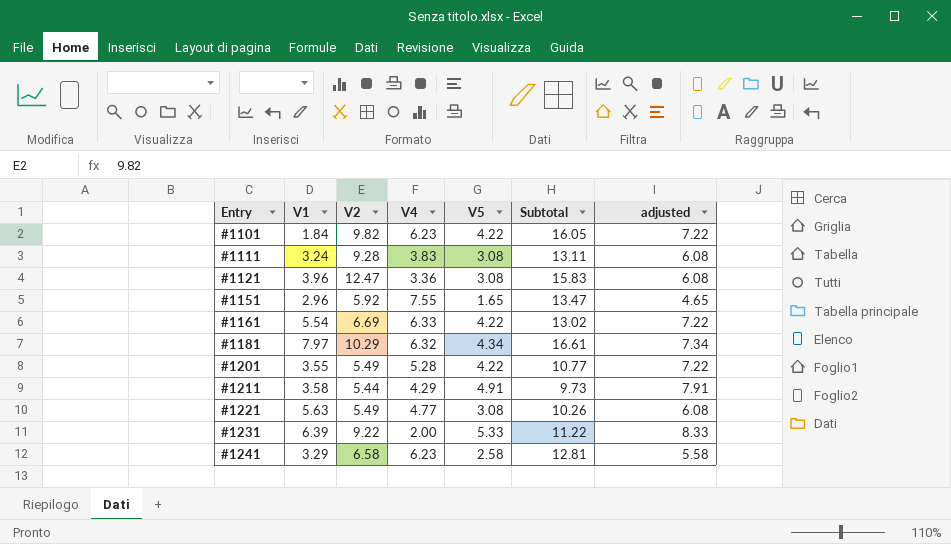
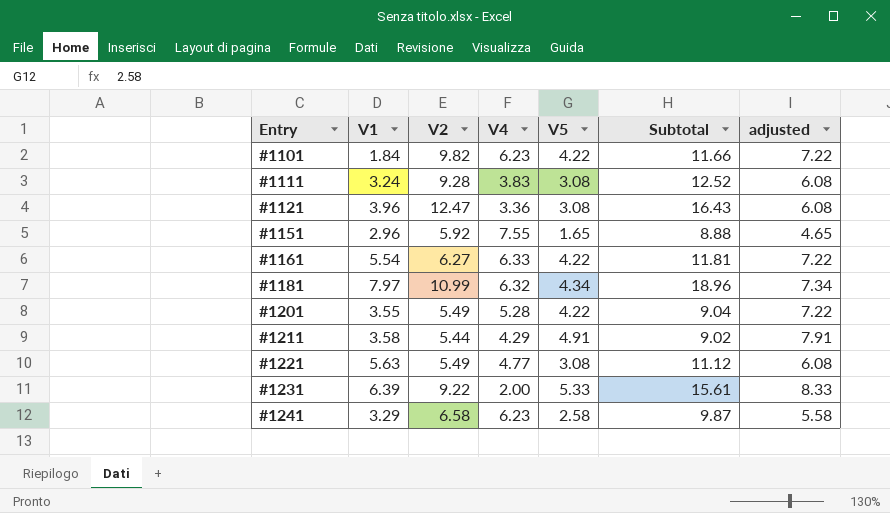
column Subtotal | formula: [V2] + [V4] -> [V1] + [V2]
#1161 | V2: 6.69 -> 6.27
#1181 | V2: 10.29 -> 10.99

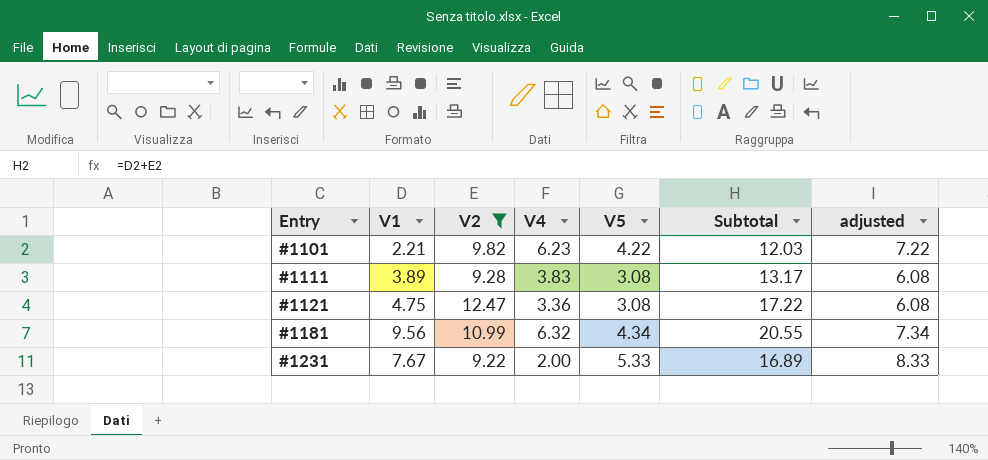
filter: none -> V2 >= 9.22
#1101 | V1: 1.84 -> 2.21
#1101 | Subtotal: 11.66 -> 12.03
#1111 | V1: 3.24 -> 3.89
#1111 | Subtotal: 12.52 -> 13.17
#1121 | V1: 3.96 -> 4.75
#1121 | Subtotal: 16.43 -> 17.22
#1181 | V1: 7.97 -> 9.56
#1181 | Subtotal: 18.96 -> 20.55
#1231 | V1: 6.39 -> 7.67
#1231 | Subtotal: 15.61 -> 16.89

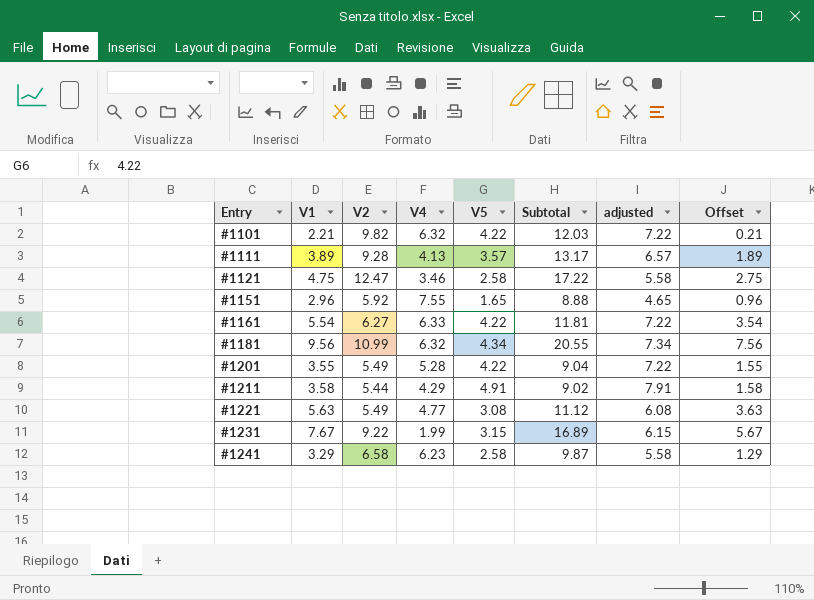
filter: V2 >= 9.22 -> none
column Offset | formula: none -> [V1] - 2
#1101 | V4: 6.23 -> 6.32
#1111 | V4: 3.83 -> 4.13
#1111 | V5: 3.08 -> 3.57
#1111 | adjusted: 6.08 -> 6.57
#1121 | V4: 3.36 -> 3.46
#1121 | V5: 3.08 -> 2.58
#1121 | adjusted: 6.08 -> 5.58
#1231 | V4: 2.00 -> 1.99
#1231 | V5: 5.33 -> 3.15
#1231 | adjusted: 8.33 -> 6.15

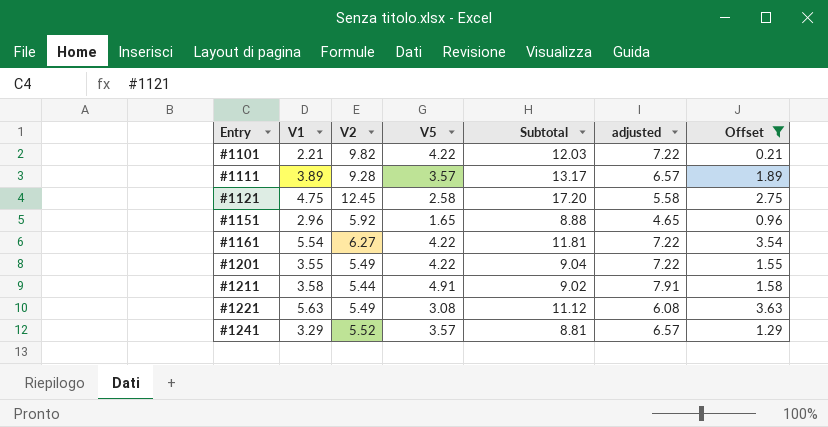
filter: none -> Offset <= 3.63
column V4 | position: 4 -> none
#1121 | V2: 12.47 -> 12.45
#1121 | Subtotal: 17.22 -> 17.20
#1241 | V2: 6.58 -> 5.52
#1241 | V5: 2.58 -> 3.57
#1241 | Subtotal: 9.87 -> 8.81
#1241 | adjusted: 5.58 -> 6.57

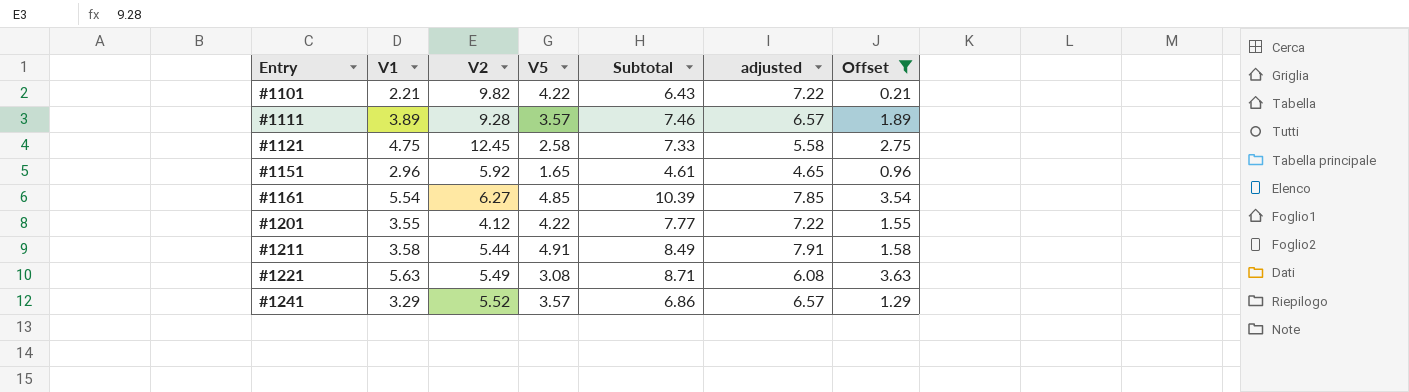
column Subtotal | formula: [V1] + [V2] -> [V1] + [V5]
#1161 | V5: 4.22 -> 4.85
#1161 | adjusted: 7.22 -> 7.85
#1201 | V2: 5.49 -> 4.12

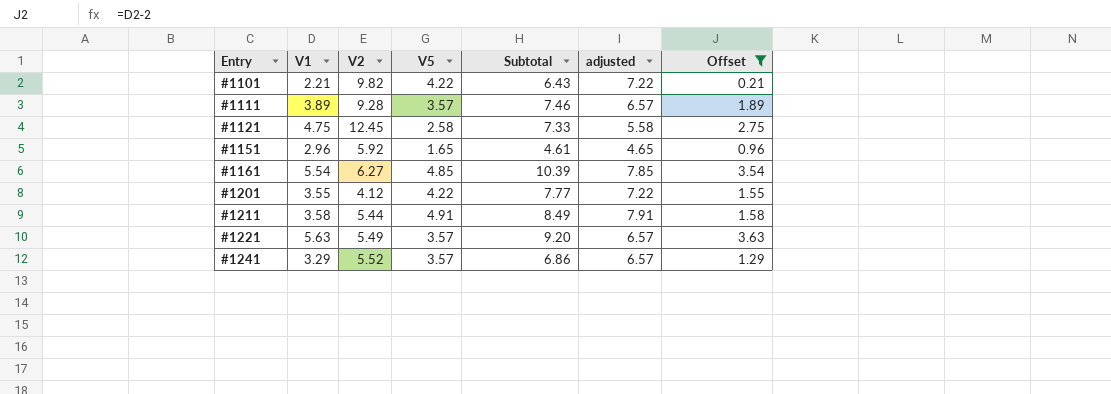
#1221 | V5: 3.08 -> 3.57
#1221 | Subtotal: 8.71 -> 9.20
#1221 | adjusted: 6.08 -> 6.57

